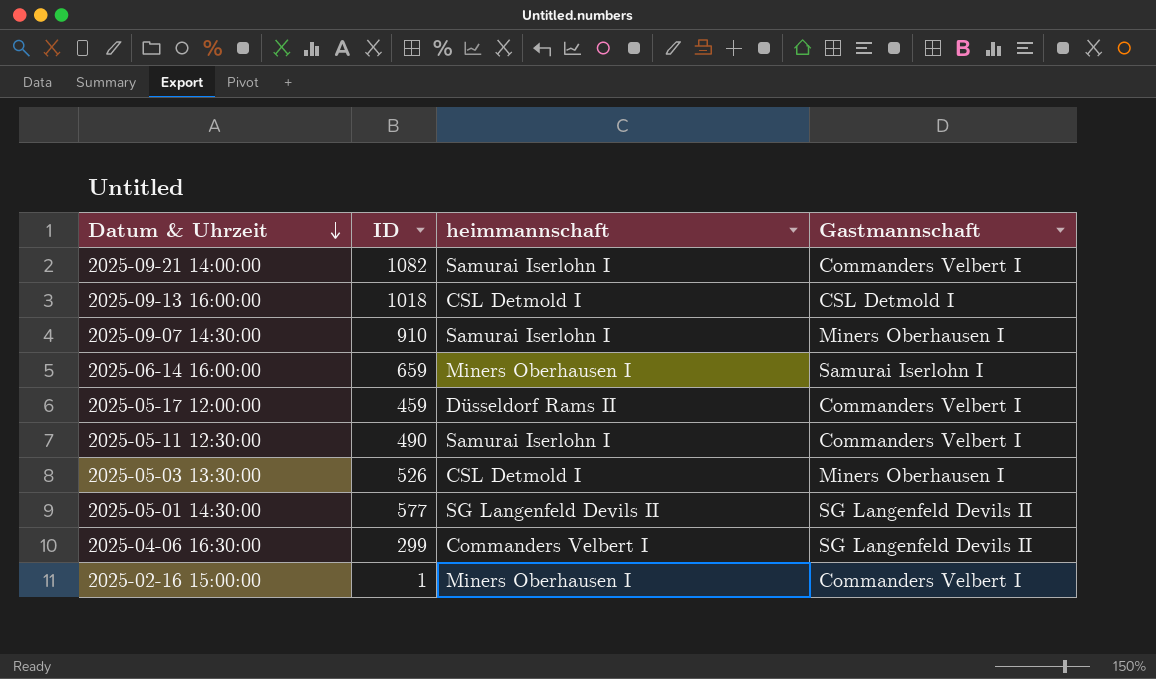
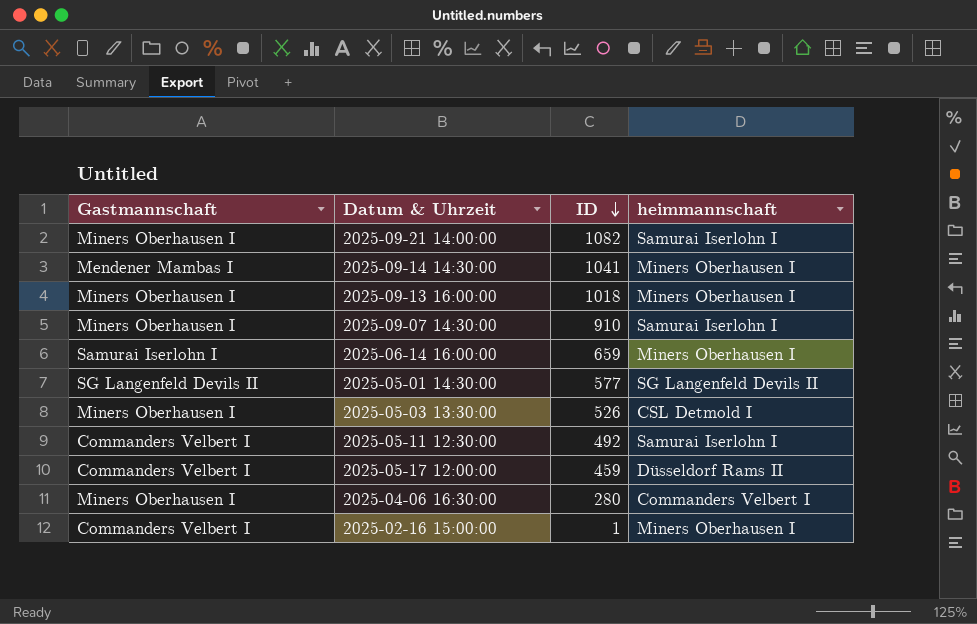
row order: Datum & Uhrzeit descending -> ID descending
column Gastmannschaft | position: 4 -> 1
2025-09-21 14:00:00 | Gastmannschaft: Commanders Velbert I -> Miners Oberhausen I
row 2025-09-14 14:30:00: none -> Mendener Mambas I | 1041 | Miners Oberhausen I
2025-09-13 16:00:00 | Gastmannschaft: CSL Detmold I -> Miners Oberhausen I
2025-09-13 16:00:00 | heimmannschaft: CSL Detmold I -> Miners Oberhausen I
2025-05-11 12:30:00 | ID: 490 -> 492
2025-04-06 16:30:00 | Gastmannschaft: SG Langenfeld Devils II -> Miners Oberhausen I
2025-04-06 16:30:00 | ID: 299 -> 280

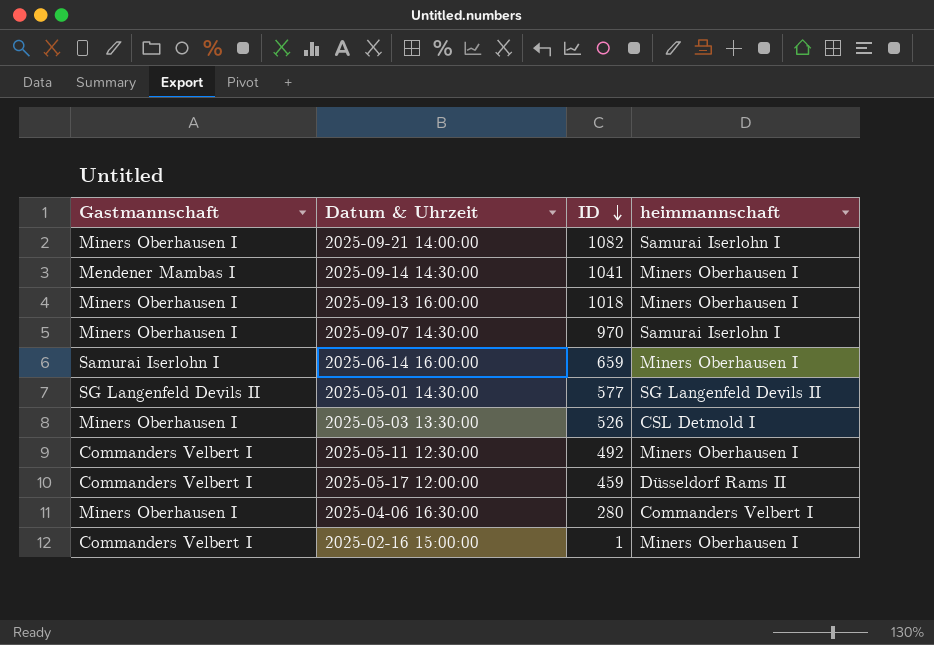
2025-09-07 14:30:00 | ID: 910 -> 970
2025-05-11 12:30:00 | heimmannschaft: Samurai Iserlohn I -> Miners Oberhausen I

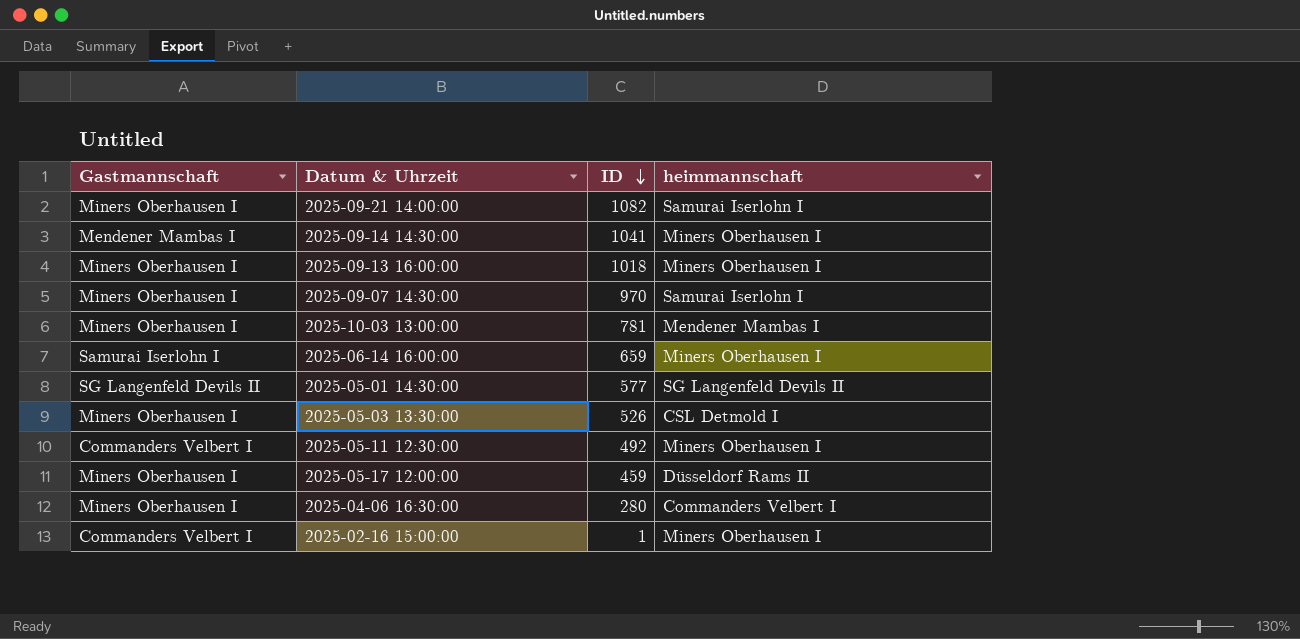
row 2025-10-03 13:00:00: none -> Miners Oberhausen I | 781 | Mendener Mambas I
2025-05-17 12:00:00 | Gastmannschaft: Commanders Velbert I -> Miners Oberhausen I

